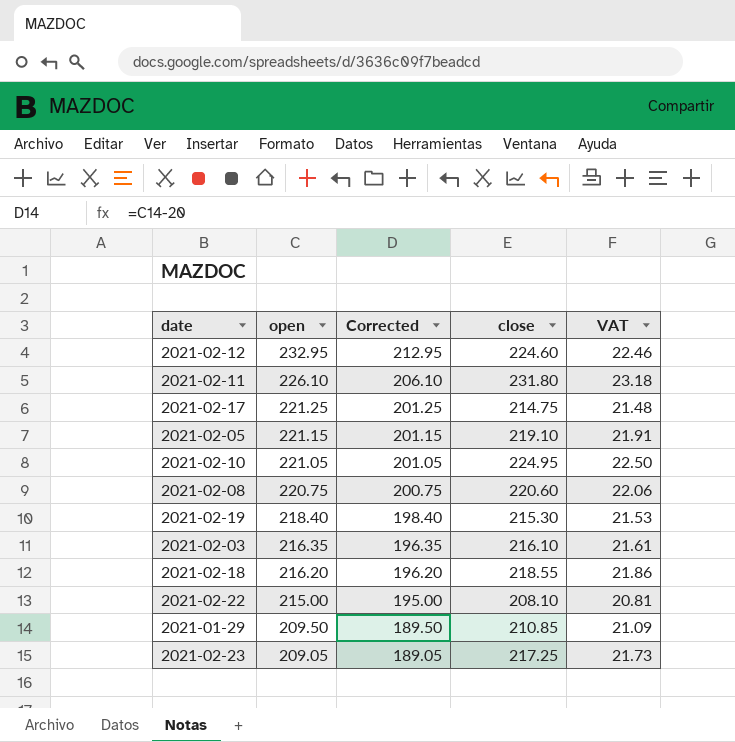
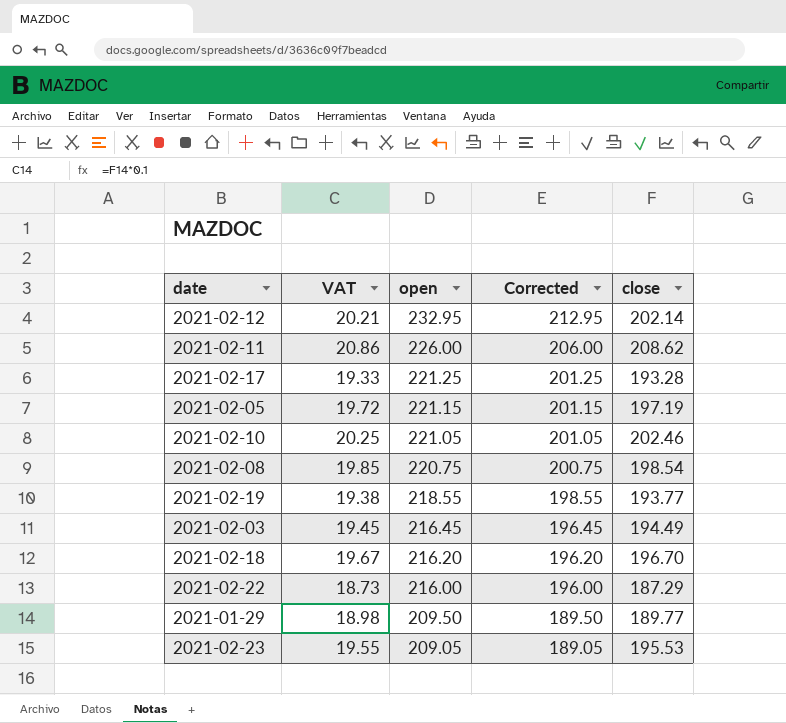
column VAT | position: 5 -> 2
2021-02-12 | VAT: 22.46 -> 20.21
2021-02-12 | close: 224.60 -> 202.14
2021-02-11 | VAT: 23.18 -> 20.86
2021-02-11 | open: 226.10 -> 226.00
2021-02-11 | Corrected: 206.10 -> 206.00
2021-02-11 | close: 231.80 -> 208.62
2021-02-17 | VAT: 21.48 -> 19.33
2021-02-17 | close: 214.75 -> 193.28
2021-02-05 | VAT: 21.91 -> 19.72
2021-02-05 | close: 219.10 -> 197.19
2021-02-10 | VAT: 22.50 -> 20.25
2021-02-10 | close: 224.95 -> 202.46
2021-02-08 | VAT: 22.06 -> 19.85
2021-02-08 | close: 220.60 -> 198.54
2021-02-19 | VAT: 21.53 -> 19.38
2021-02-19 | open: 218.40 -> 218.55
2021-02-19 | Corrected: 198.40 -> 198.55
2021-02-19 | close: 215.30 -> 193.77
2021-02-03 | VAT: 21.61 -> 19.45
2021-02-03 | open: 216.35 -> 216.45
2021-02-03 | Corrected: 196.35 -> 196.45
2021-02-03 | close: 216.10 -> 194.49
2021-02-18 | VAT: 21.86 -> 19.67
2021-02-18 | close: 218.55 -> 196.70
2021-02-22 | VAT: 20.81 -> 18.73
2021-02-22 | open: 215.00 -> 216.00
2021-02-22 | Corrected: 195.00 -> 196.00
2021-02-22 | close: 208.10 -> 187.29
2021-01-29 | VAT: 21.09 -> 18.98
2021-01-29 | close: 210.85 -> 189.77
2021-02-23 | VAT: 21.73 -> 19.55
2021-02-23 | close: 217.25 -> 195.53

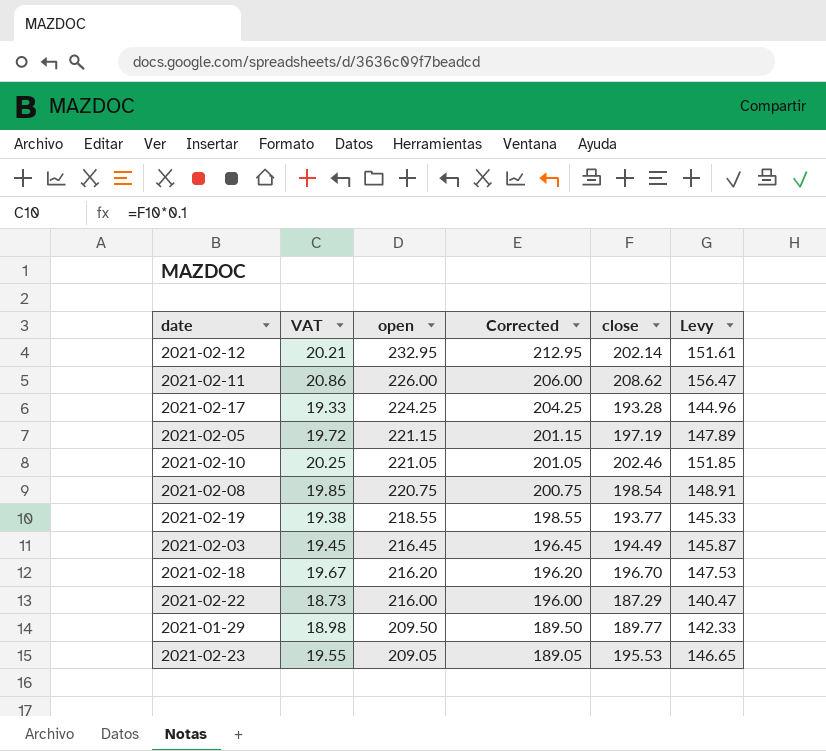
column Levy | formula: none -> [close] * 0.75
2021-02-17 | open: 221.25 -> 224.25
2021-02-17 | Corrected: 201.25 -> 204.25

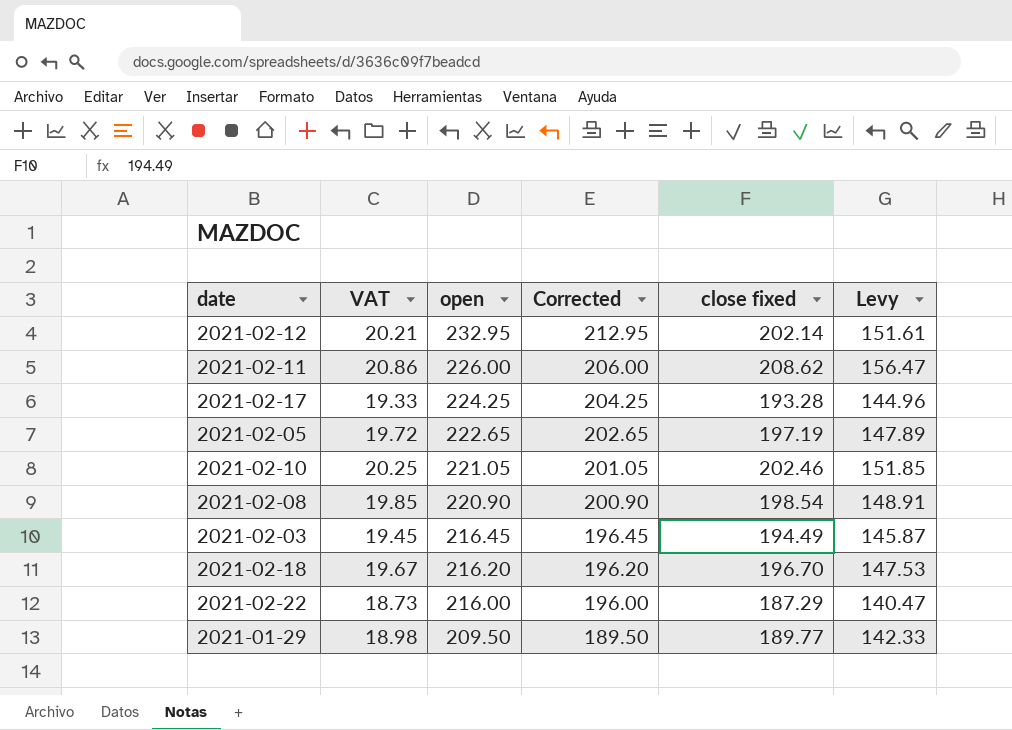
column name: close -> close fixed
row 2021-02-19: 19.38 | 218.55 | 198.55 | 193.77 | 145.33 -> none
row 2021-02-23: 19.55 | 209.05 | 189.05 | 195.53 | 146.65 -> none
2021-02-05 | open: 221.15 -> 222.65
2021-02-05 | Corrected: 201.15 -> 202.65
2021-02-08 | open: 220.75 -> 220.90
2021-02-08 | Corrected: 200.75 -> 200.90

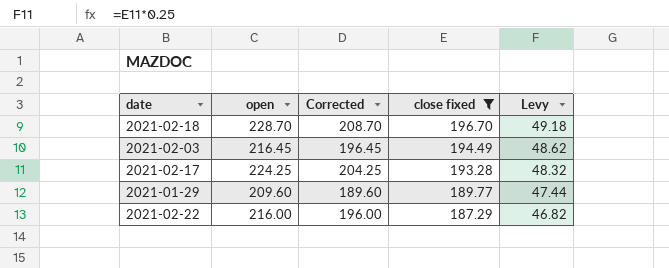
filter: none -> close fixed <= 196.70
row order: open descending -> close fixed descending
column VAT | formula: [close fixed] * 0.1 -> none
column Levy | formula: [close fixed] * 0.75 -> [close fixed] * 0.25
2021-02-18 | open: 216.20 -> 228.70
2021-02-18 | Corrected: 196.20 -> 208.70
2021-01-29 | open: 209.50 -> 209.60
2021-01-29 | Corrected: 189.50 -> 189.60

